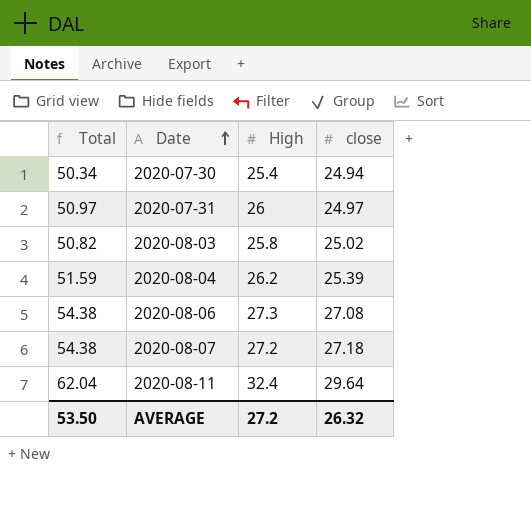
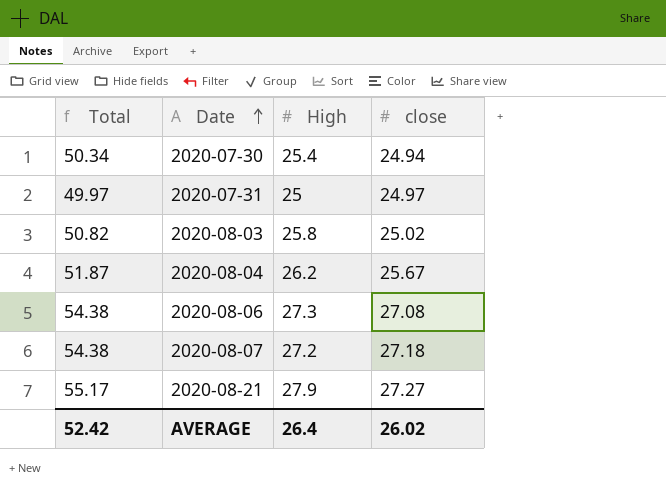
row 2020-08-11: 62.04 | 32.4 | 29.64 -> none
2020-07-31 | Total: 50.97 -> 49.97
2020-07-31 | High: 26 -> 25
2020-08-04 | Total: 51.59 -> 51.87
2020-08-04 | close: 25.39 -> 25.67
row 2020-08-21: none -> 55.17 | 27.9 | 27.27
AVERAGE | Total: 53.50 -> 52.42
AVERAGE | High: 27.2 -> 26.4
AVERAGE | close: 26.32 -> 26.02

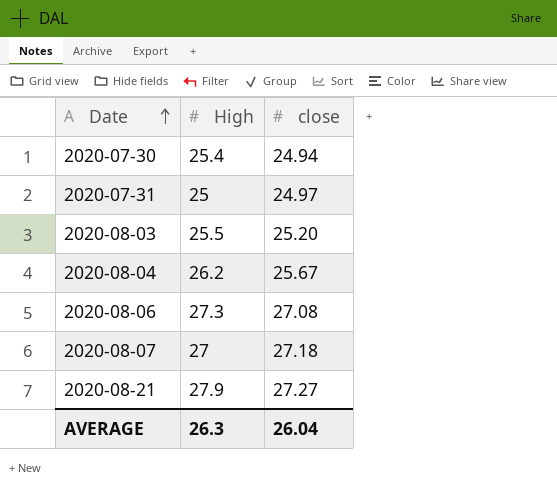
column Total | formula: [High] + [close] -> none
2020-08-03 | High: 25.8 -> 25.5
2020-08-03 | close: 25.02 -> 25.20
2020-08-07 | High: 27.2 -> 27
AVERAGE | High: 26.4 -> 26.3
AVERAGE | close: 26.02 -> 26.04

